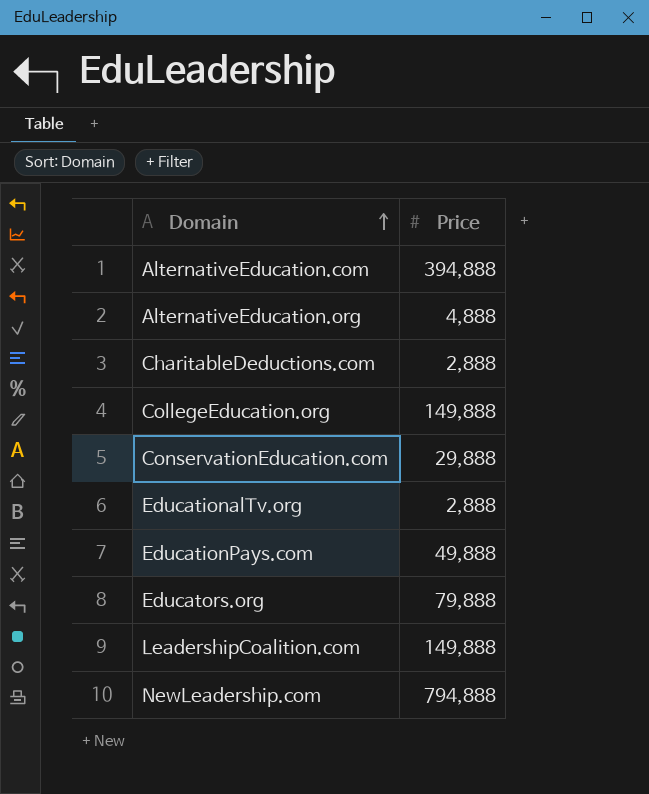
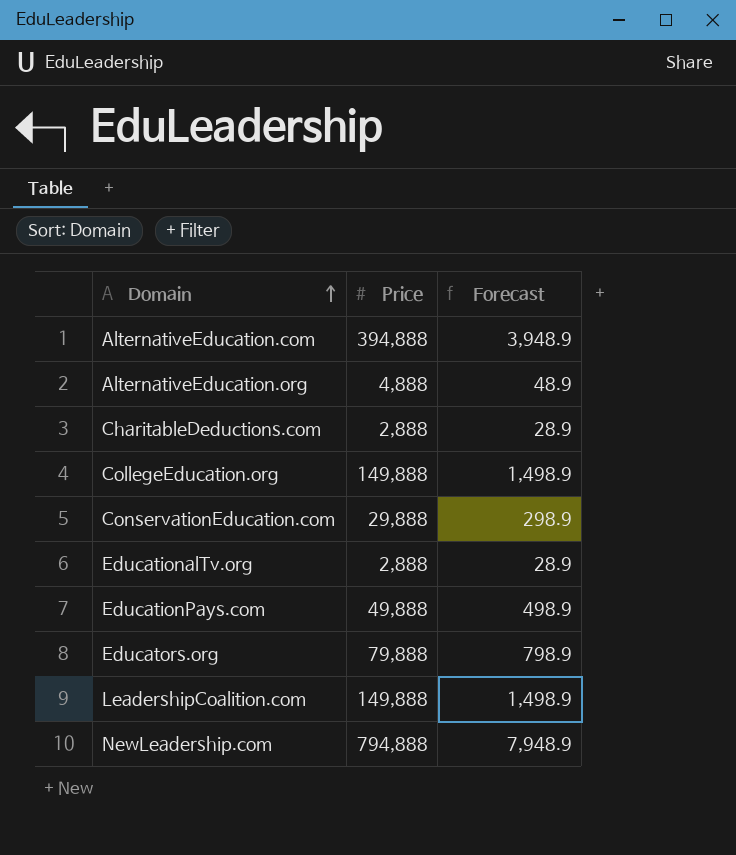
column Forecast | formula: none -> [Price] * 0.01

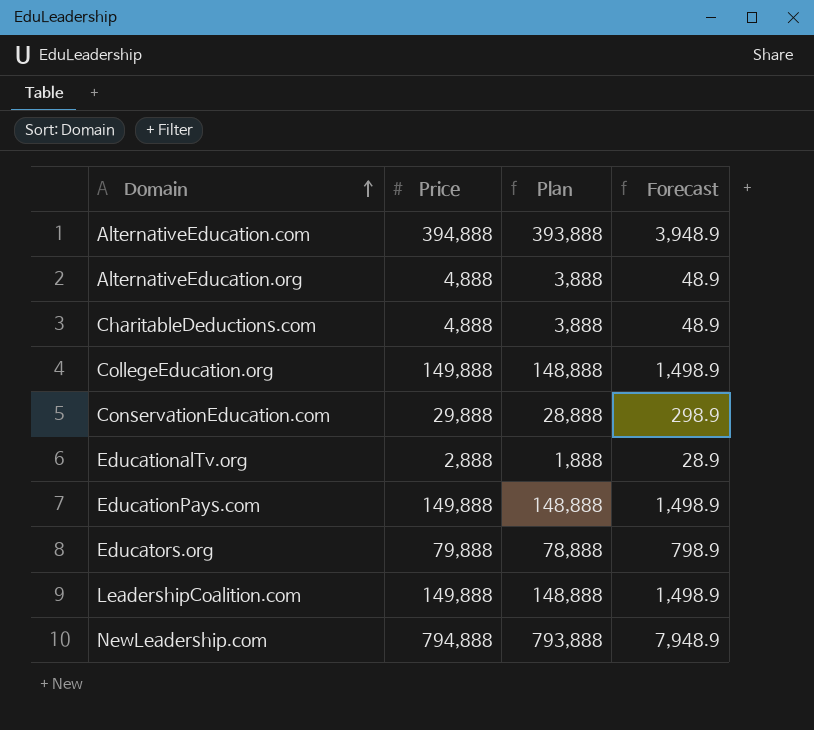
column Plan | formula: none -> [Price] - 1000
CharitableDeductions.com | Price: 2,888 -> 4,888
CharitableDeductions.com | Forecast: 28.9 -> 48.9
EducationPays.com | Price: 49,888 -> 149,888
EducationPays.com | Forecast: 498.9 -> 1,498.9

